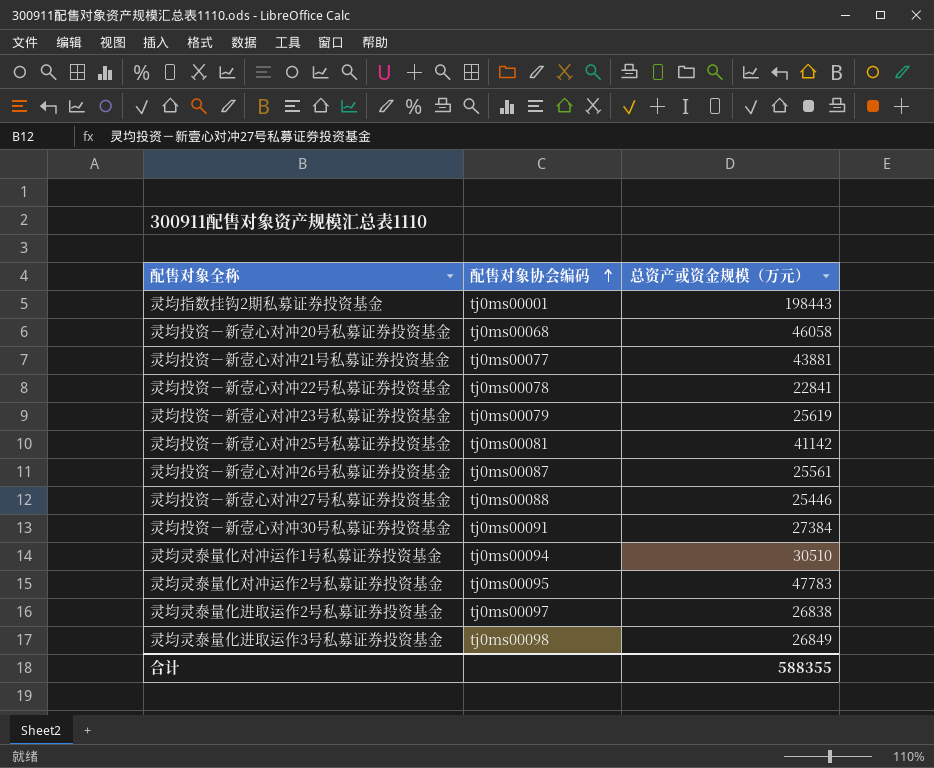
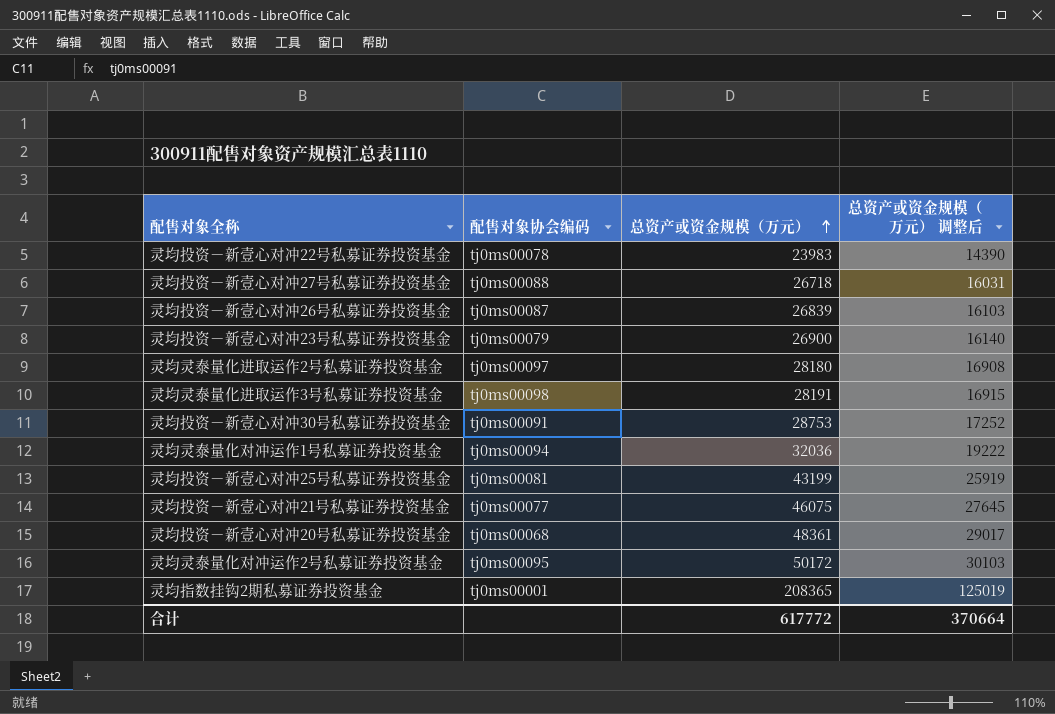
row order: 配售对象协会编码 ascending -> 总资产或资金规模（万元） ascending
column 总资产或资金规模（万元） 调整后 | formula: none -> [总资产或资金规模（万元）] * 0.6
灵均投资－新壹心对冲22号私募证券投资基金 | 总资产或资金规模（万元）: 22841 -> 23983
灵均投资－新壹心对冲27号私募证券投资基金 | 总资产或资金规模（万元）: 25446 -> 26718
灵均投资－新壹心对冲26号私募证券投资基金 | 总资产或资金规模（万元）: 25561 -> 26839
灵均投资－新壹心对冲23号私募证券投资基金 | 总资产或资金规模（万元）: 25619 -> 26900
灵均灵泰量化进取运作2号私募证券投资基金 | 总资产或资金规模（万元）: 26838 -> 28180
灵均灵泰量化进取运作3号私募证券投资基金 | 总资产或资金规模（万元）: 26849 -> 28191
灵均投资－新壹心对冲30号私募证券投资基金 | 总资产或资金规模（万元）: 27384 -> 28753
灵均灵泰量化对冲运作1号私募证券投资基金 | 总资产或资金规模（万元）: 30510 -> 32036
灵均投资－新壹心对冲25号私募证券投资基金 | 总资产或资金规模（万元）: 41142 -> 43199
灵均投资－新壹心对冲21号私募证券投资基金 | 总资产或资金规模（万元）: 43881 -> 46075
灵均投资－新壹心对冲20号私募证券投资基金 | 总资产或资金规模（万元）: 46058 -> 48361
灵均灵泰量化对冲运作2号私募证券投资基金 | 总资产或资金规模（万元）: 47783 -> 50172
灵均指数挂钩2期私募证券投资基金 | 总资产或资金规模（万元）: 198443 -> 208365
合计 | 总资产或资金规模（万元）: 588355 -> 617772

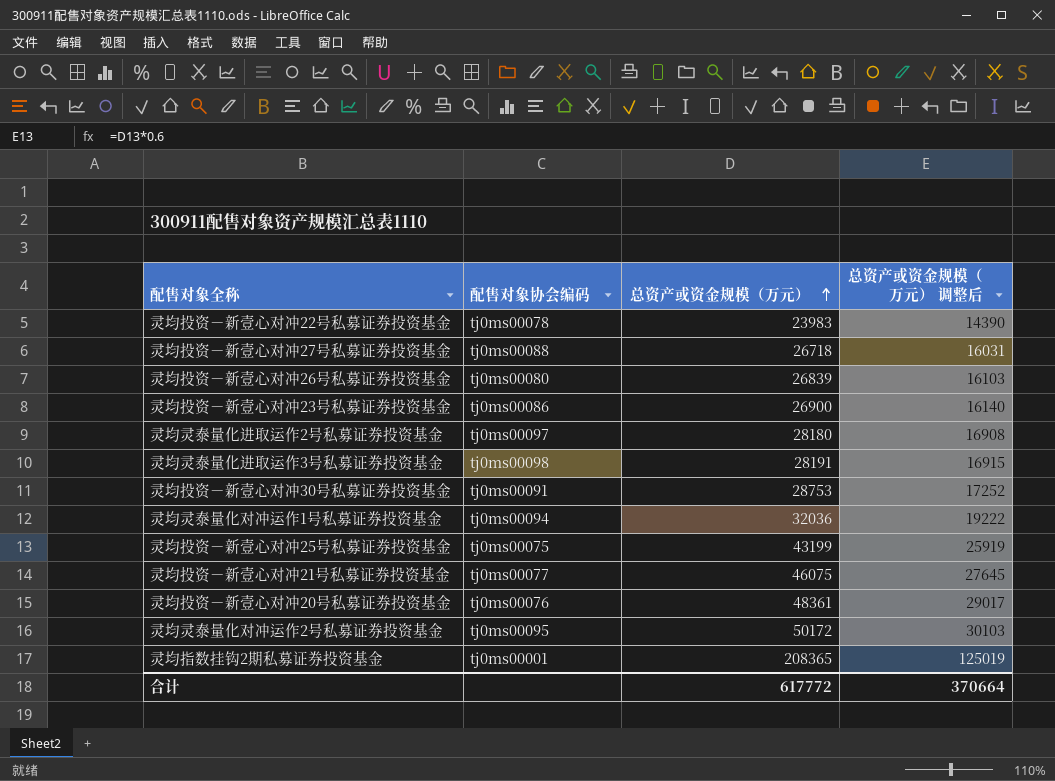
灵均投资－新壹心对冲26号私募证券投资基金 | 配售对象协会编码: tj0ms00087 -> tj0ms00080
灵均投资－新壹心对冲23号私募证券投资基金 | 配售对象协会编码: tj0ms00079 -> tj0ms00086
灵均投资－新壹心对冲25号私募证券投资基金 | 配售对象协会编码: tj0ms00081 -> tj0ms00075
灵均投资－新壹心对冲20号私募证券投资基金 | 配售对象协会编码: tj0ms00068 -> tj0ms00076

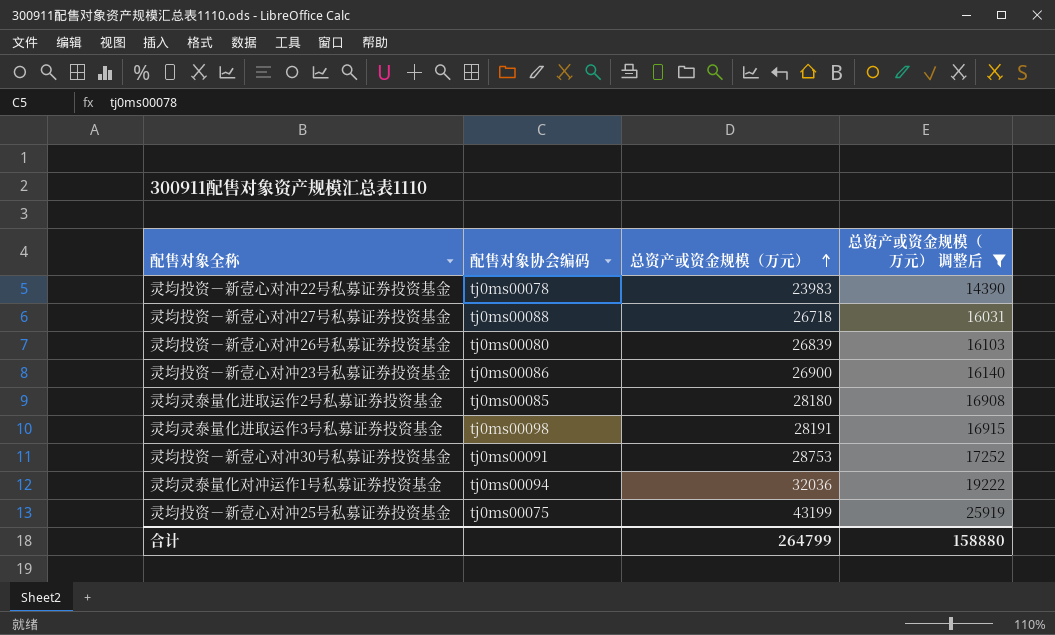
filter: none -> 总资产或资金规模（万元） 调整后 <= 25919
灵均灵泰量化进取运作2号私募证券投资基金 | 配售对象协会编码: tj0ms00097 -> tj0ms00085
合计 | 总资产或资金规模（万元）: 617772 -> 264799
合计 | 总资产或资金规模（万元） 调整后: 370664 -> 158880

